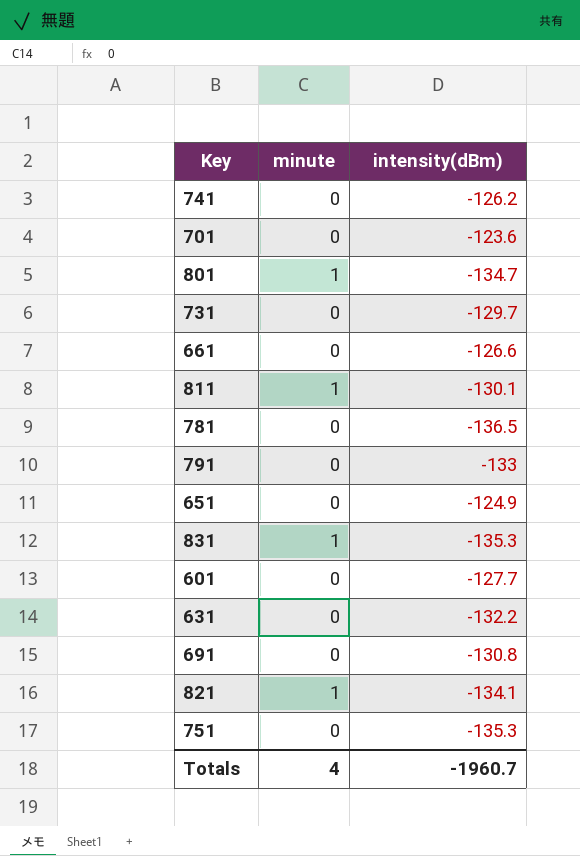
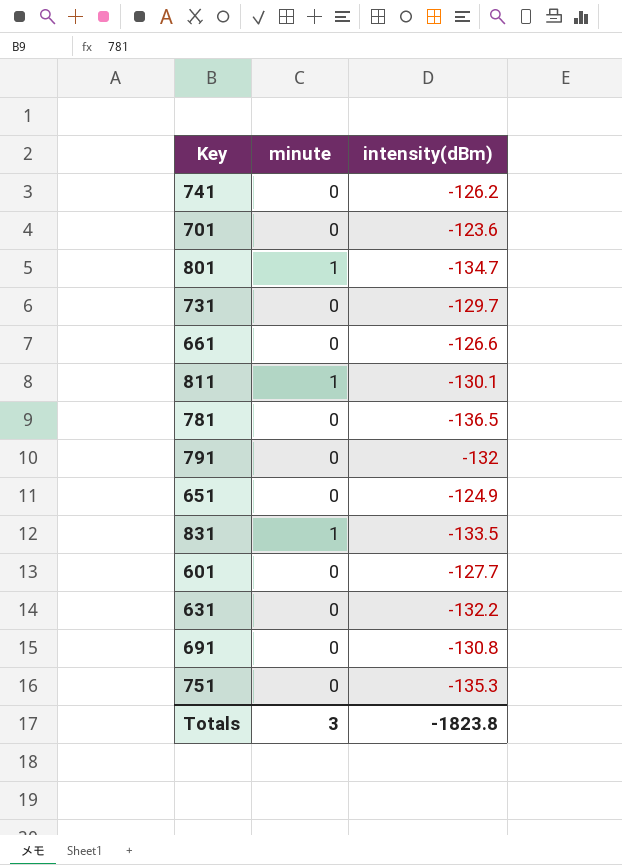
row 821: 1 | -134.1 -> none
791 | intensity(dBm): -133 -> -132
831 | intensity(dBm): -135.3 -> -133.5
Totals | minute: 4 -> 3
Totals | intensity(dBm): -1960.7 -> -1823.8

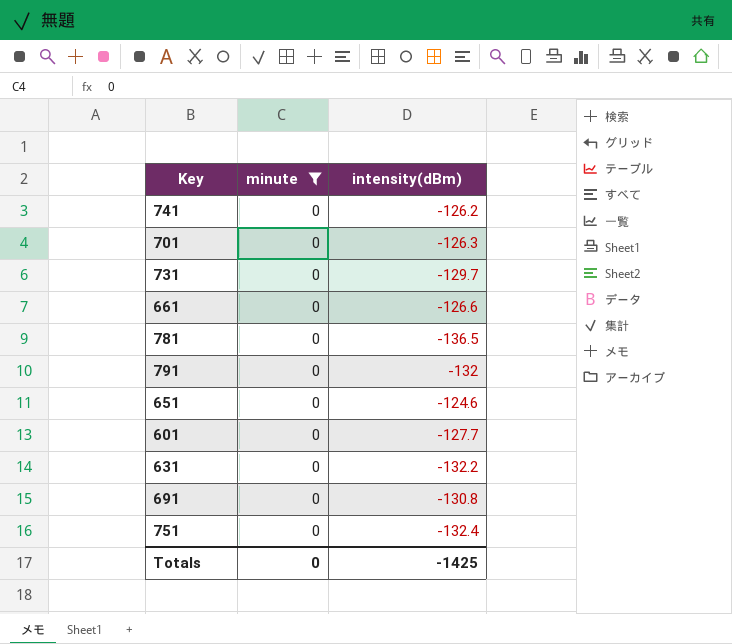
filter: none -> minute = 0
701 | intensity(dBm): -123.6 -> -126.3
651 | intensity(dBm): -124.9 -> -124.6
751 | intensity(dBm): -135.3 -> -132.4
Totals | minute: 3 -> 0
Totals | intensity(dBm): -1823.8 -> -1425

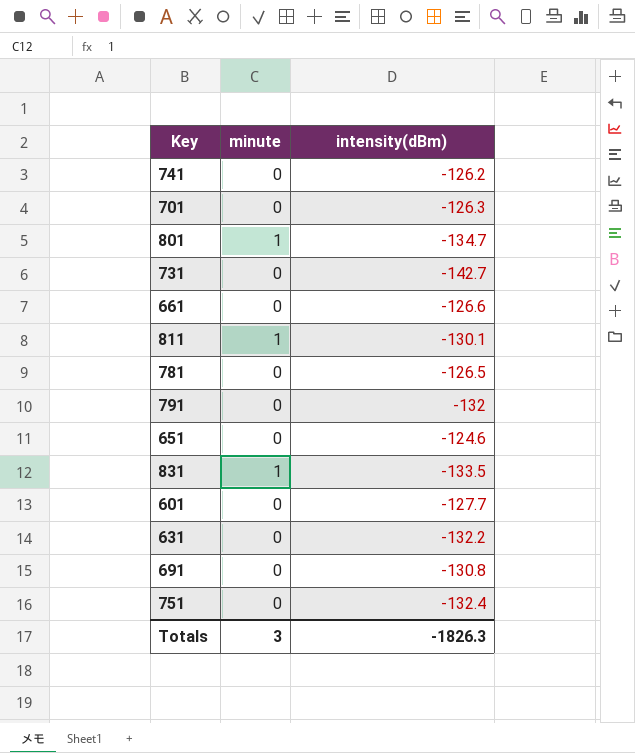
filter: minute = 0 -> none
731 | intensity(dBm): -129.7 -> -142.7
781 | intensity(dBm): -136.5 -> -126.5
Totals | minute: 0 -> 3
Totals | intensity(dBm): -1425 -> -1826.3

